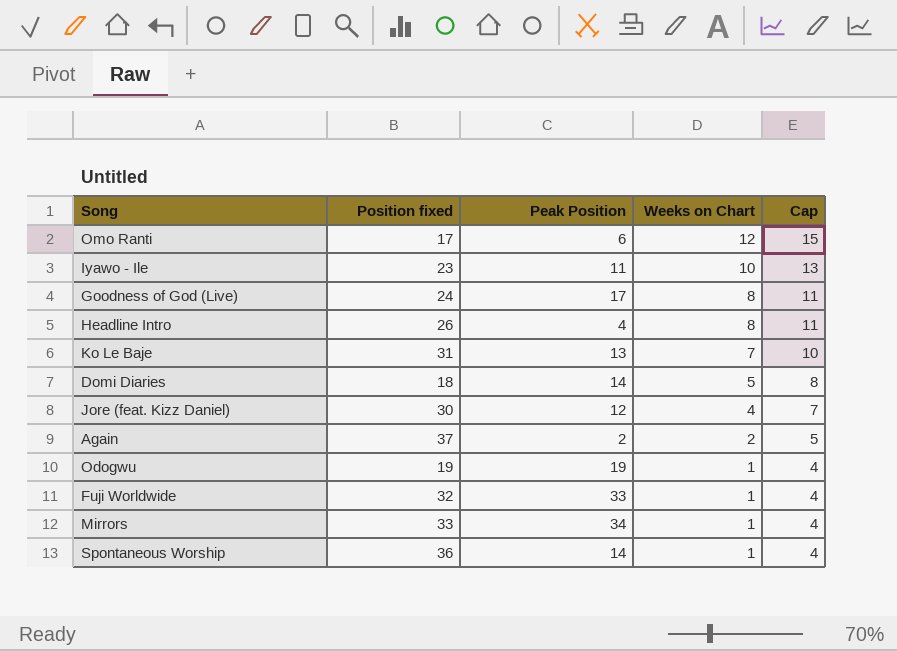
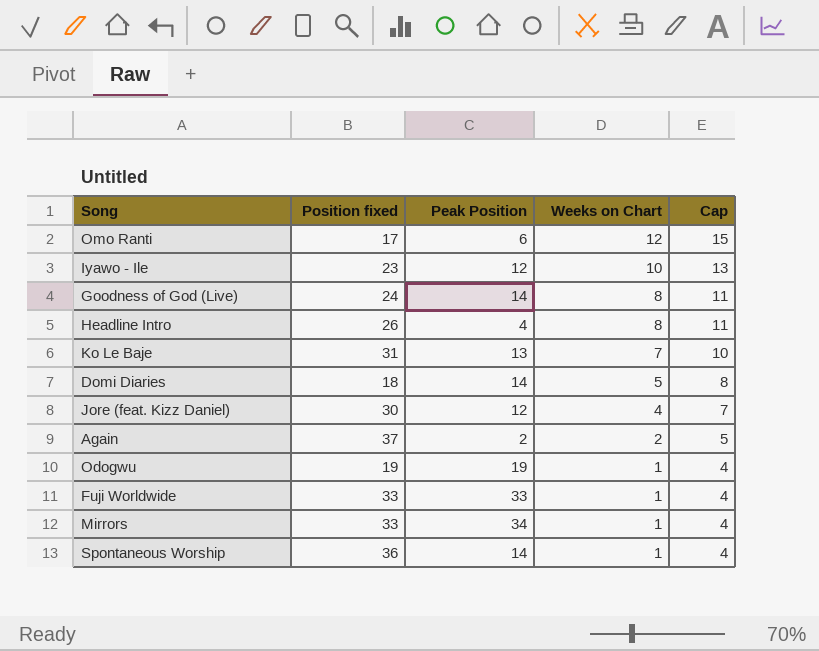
Iyawo - Ile | Peak Position: 11 -> 12
Goodness of God (Live) | Peak Position: 17 -> 14
Fuji Worldwide | Position fixed: 32 -> 33

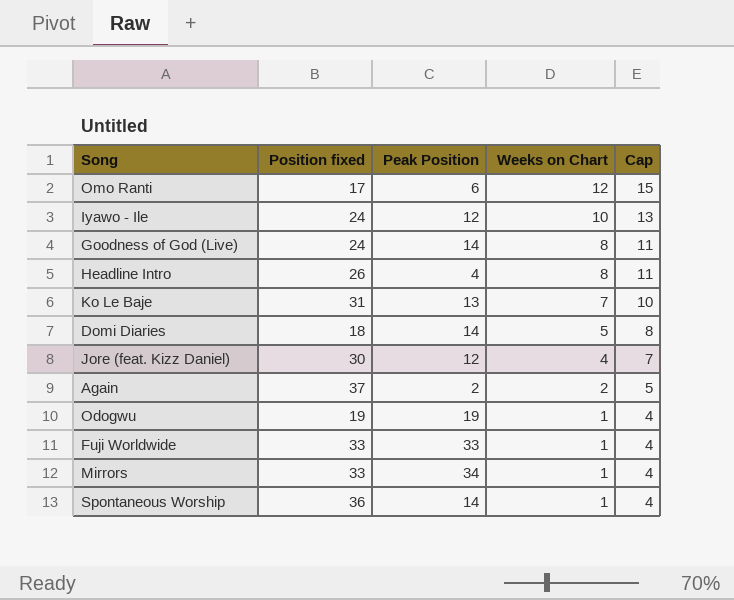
Iyawo - Ile | Position fixed: 23 -> 24

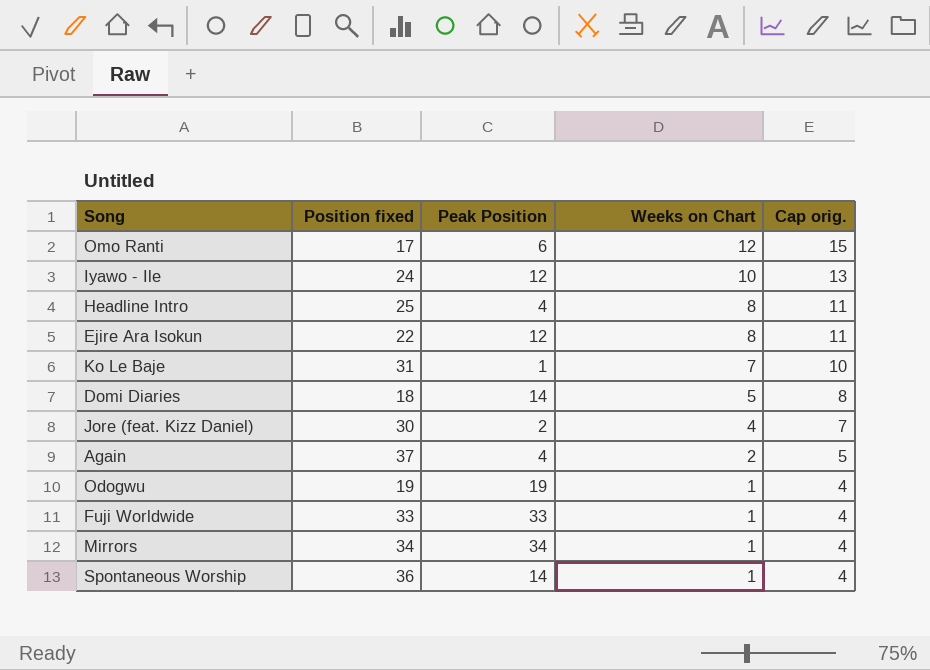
column name: Cap -> Cap orig.
row Goodness of God (Live): 24 | 14 | 8 | 11 -> none
Headline Intro | Position fixed: 26 -> 25
row Ejire Ara Isokun: none -> 22 | 12 | 8 | 11
Ko Le Baje | Peak Position: 13 -> 1
Jore (feat. Kizz Daniel) | Peak Position: 12 -> 2
Again | Peak Position: 2 -> 4
Mirrors | Position fixed: 33 -> 34

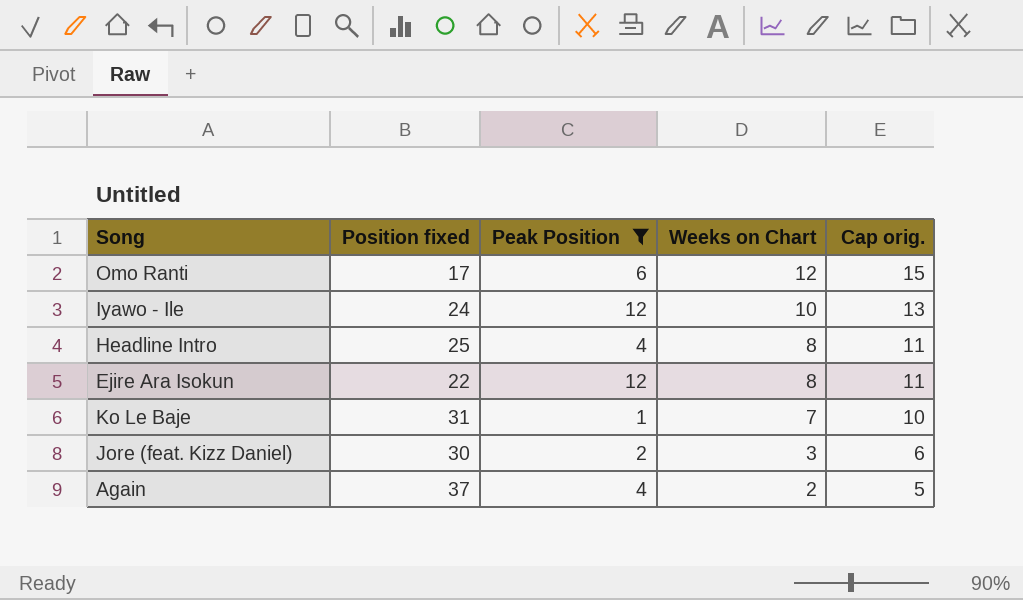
filter: none -> Peak Position <= 12
Jore (feat. Kizz Daniel) | Weeks on Chart: 4 -> 3
Jore (feat. Kizz Daniel) | Cap orig.: 7 -> 6

